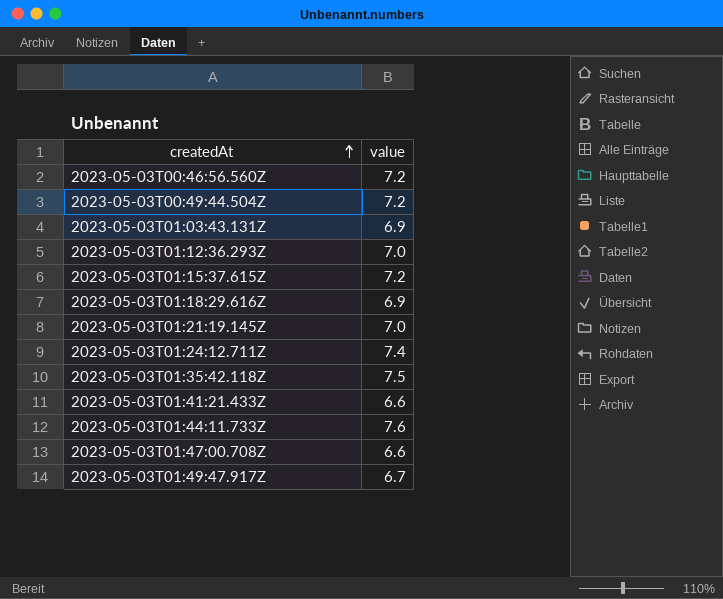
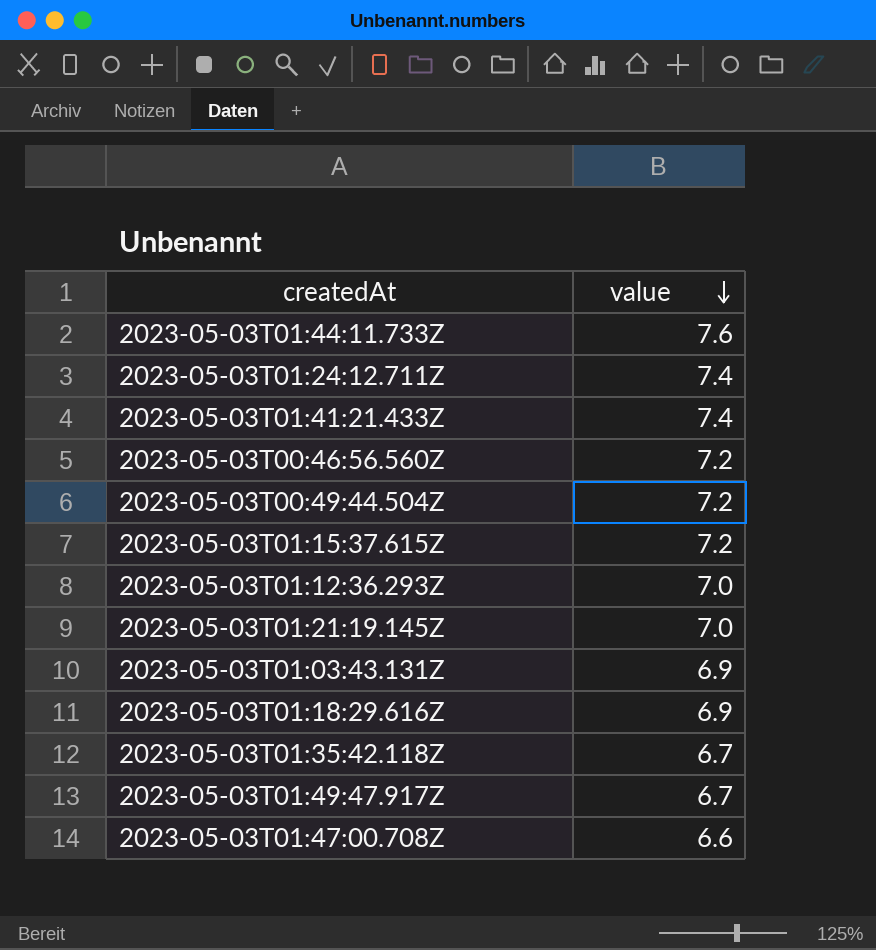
row order: createdAt ascending -> value descending
2023-05-03T01:41:21.433Z | value: 6.6 -> 7.4
2023-05-03T01:35:42.118Z | value: 7.5 -> 6.7

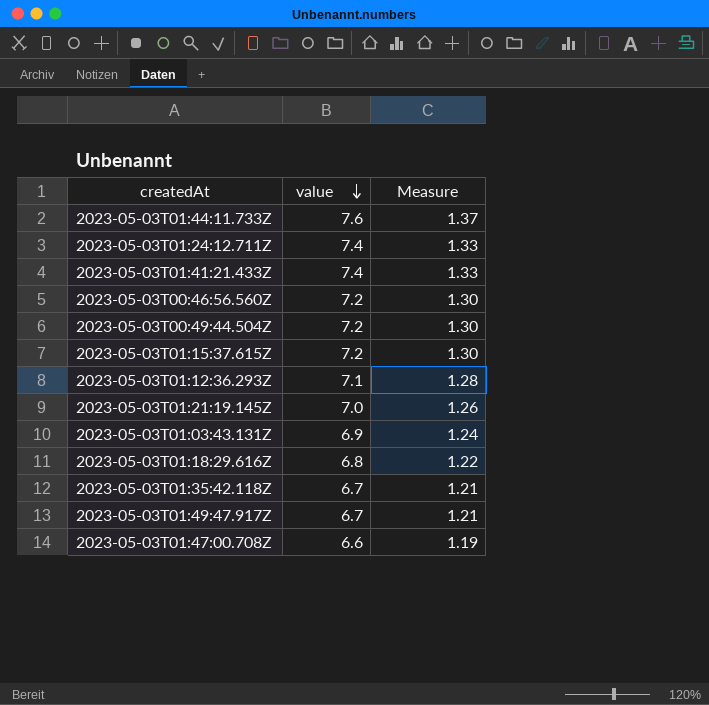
column Measure | formula: none -> [value] * 0.18
2023-05-03T01:12:36.293Z | value: 7.0 -> 7.1
2023-05-03T01:18:29.616Z | value: 6.9 -> 6.8

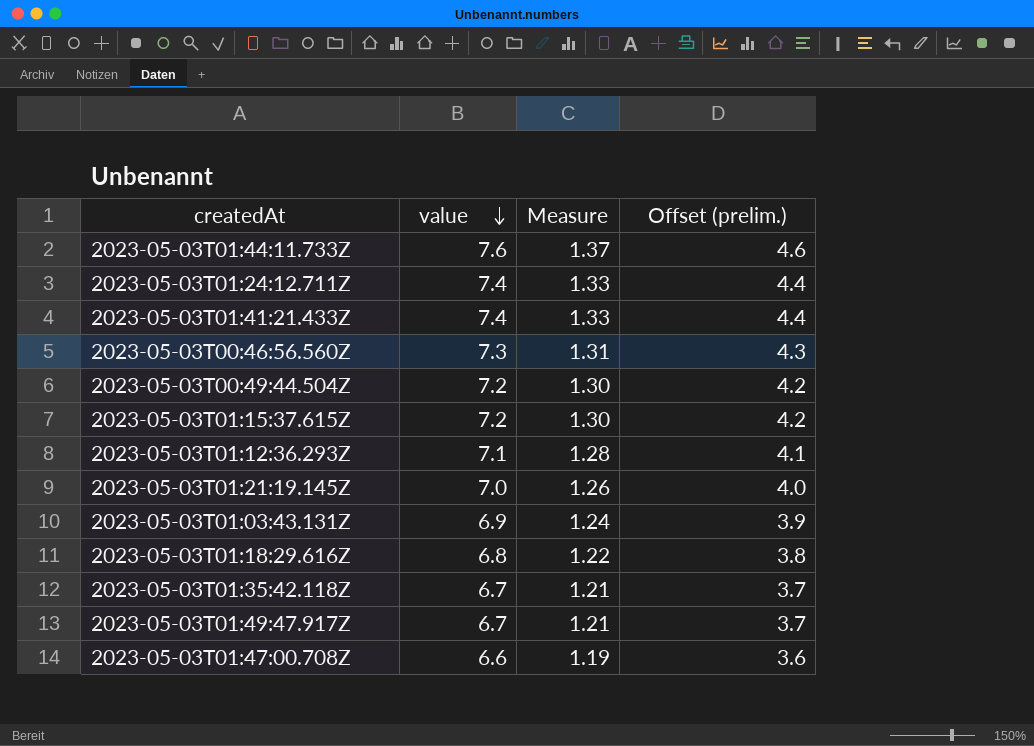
column Offset (prelim.) | formula: none -> [value] - 3
2023-05-03T00:46:56.560Z | value: 7.2 -> 7.3
2023-05-03T00:46:56.560Z | Measure: 1.30 -> 1.31

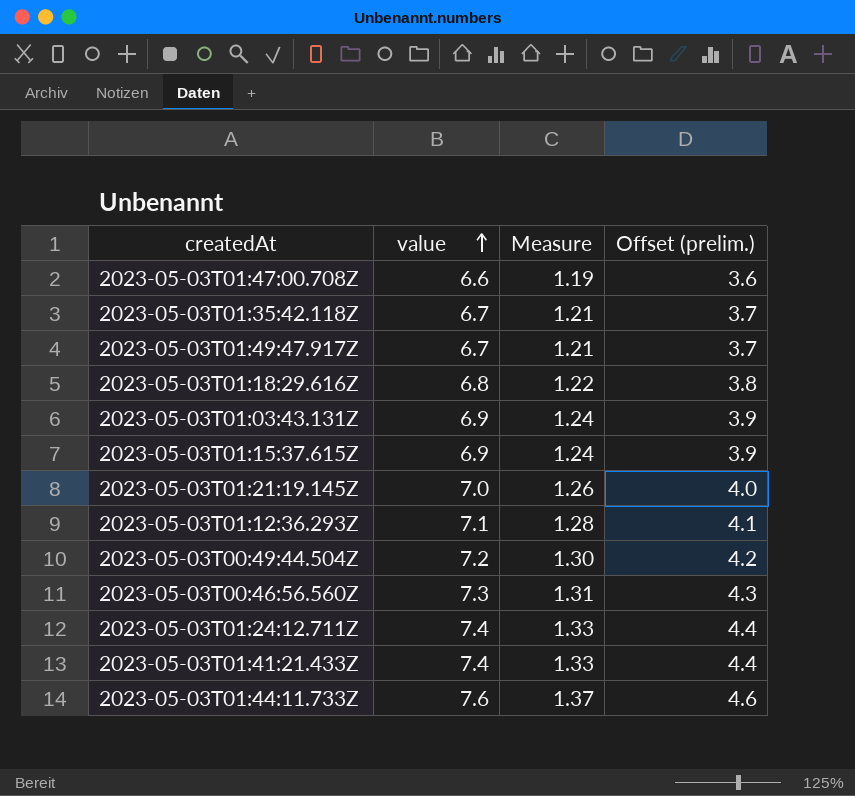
row order: value descending -> value ascending
2023-05-03T01:15:37.615Z | value: 7.2 -> 6.9
2023-05-03T01:15:37.615Z | Measure: 1.30 -> 1.24
2023-05-03T01:15:37.615Z | Offset (prelim.): 4.2 -> 3.9

